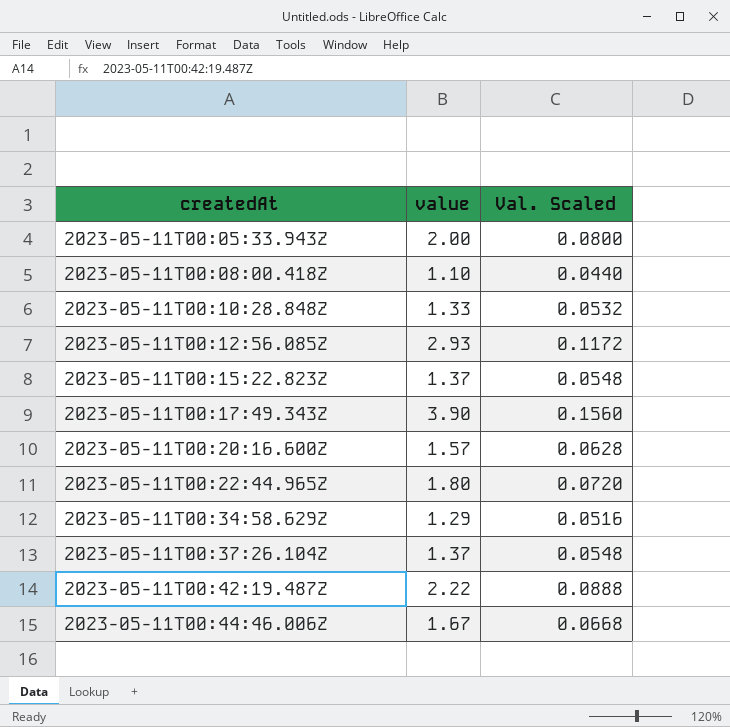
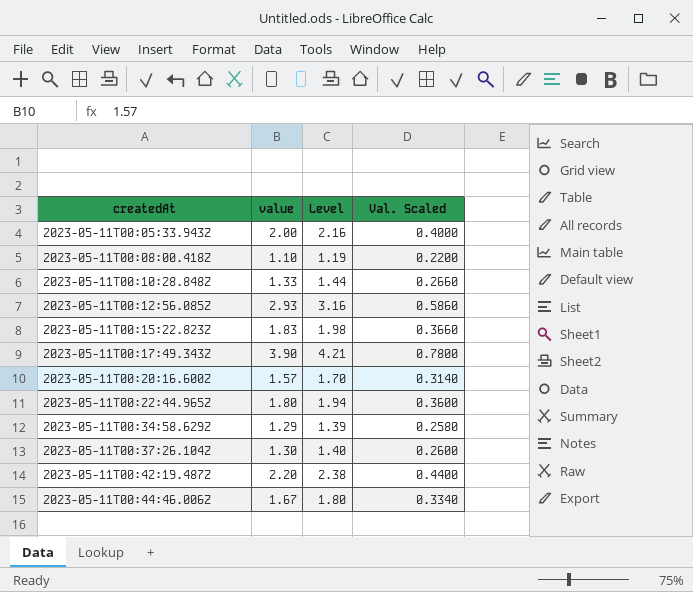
column Level | formula: none -> [value] * 1.08
column Val. Scaled | formula: [value] * 0.04 -> [value] * 0.2
2023-05-11T00:15:22.823Z | value: 1.37 -> 1.83
2023-05-11T00:37:26.104Z | value: 1.37 -> 1.30
2023-05-11T00:42:19.487Z | value: 2.22 -> 2.20

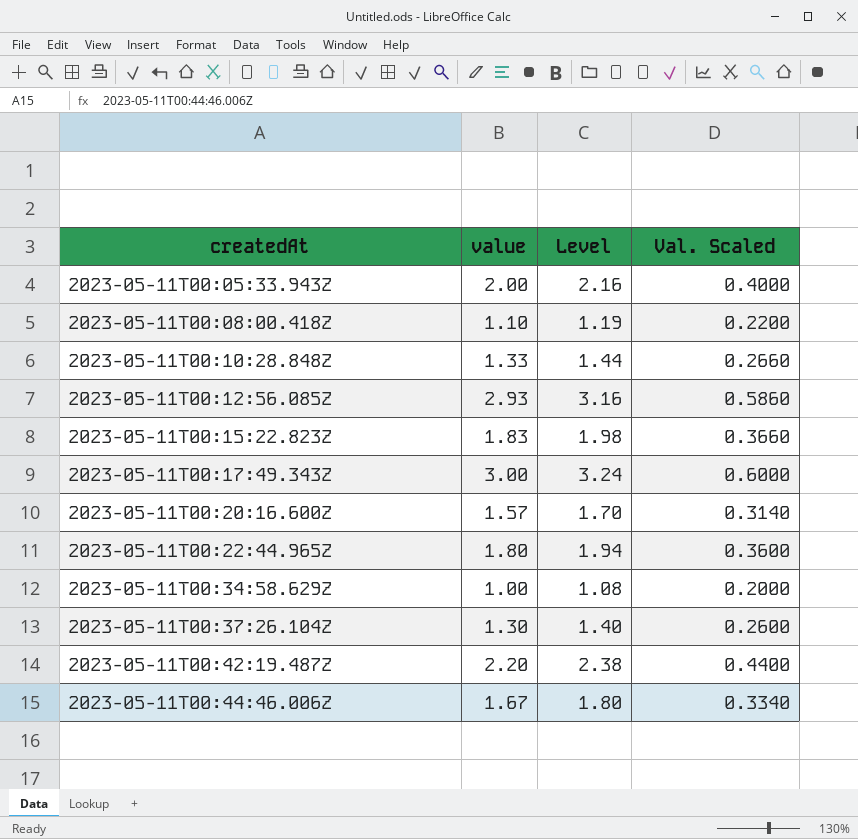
2023-05-11T00:17:49.343Z | value: 3.90 -> 3.00
2023-05-11T00:17:49.343Z | Level: 4.21 -> 3.24
2023-05-11T00:17:49.343Z | Val. Scaled: 0.7800 -> 0.6000
2023-05-11T00:34:58.629Z | value: 1.29 -> 1.00
2023-05-11T00:34:58.629Z | Level: 1.39 -> 1.08
2023-05-11T00:34:58.629Z | Val. Scaled: 0.2580 -> 0.2000

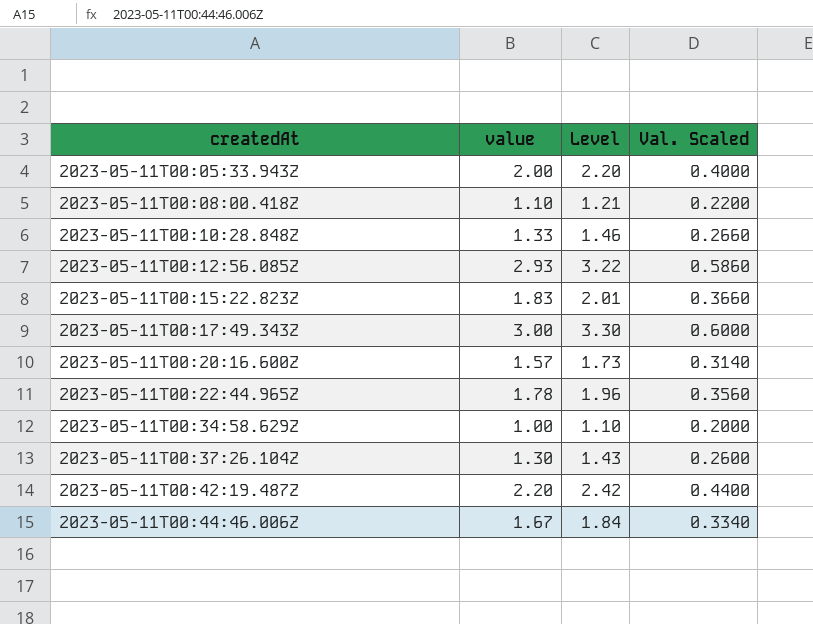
column Level | formula: [value] * 1.08 -> [value] * 1.1
2023-05-11T00:22:44.965Z | value: 1.80 -> 1.78
2023-05-11T00:22:44.965Z | Val. Scaled: 0.3600 -> 0.3560

